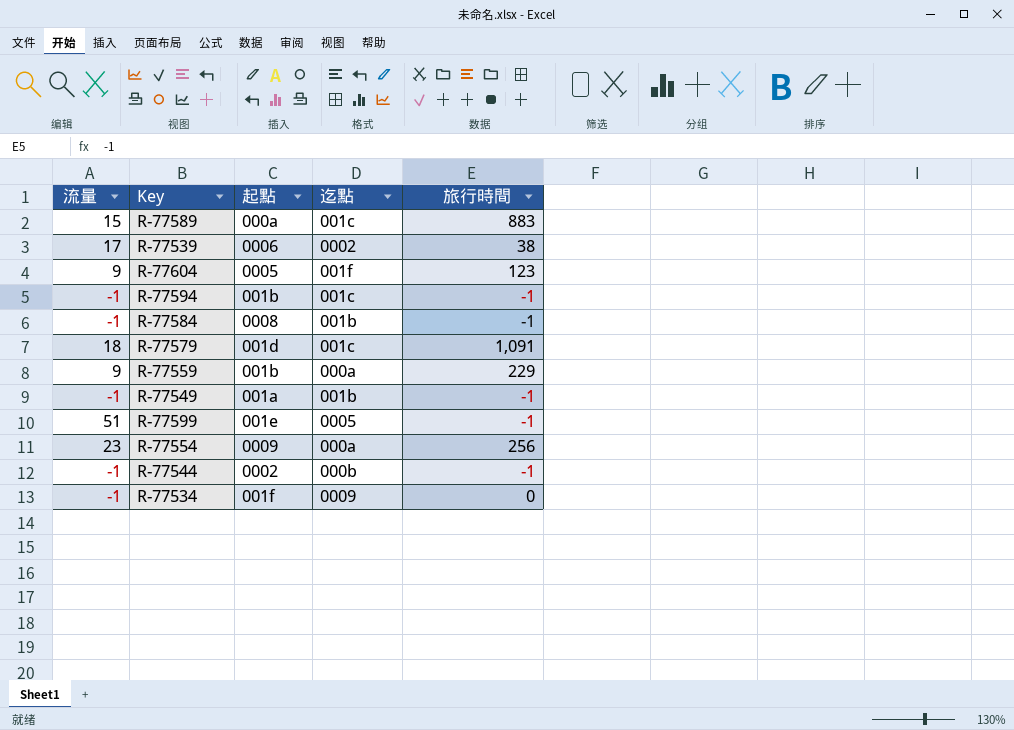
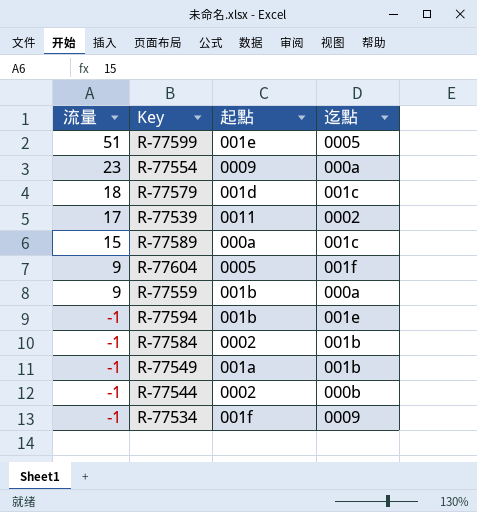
row order: none -> 流量 descending
column 旅行時間 | position: 5 -> none
R-77539 | 起點: 0006 -> 0011
R-77594 | 迄點: 001c -> 001e
R-77584 | 起點: 0008 -> 0002

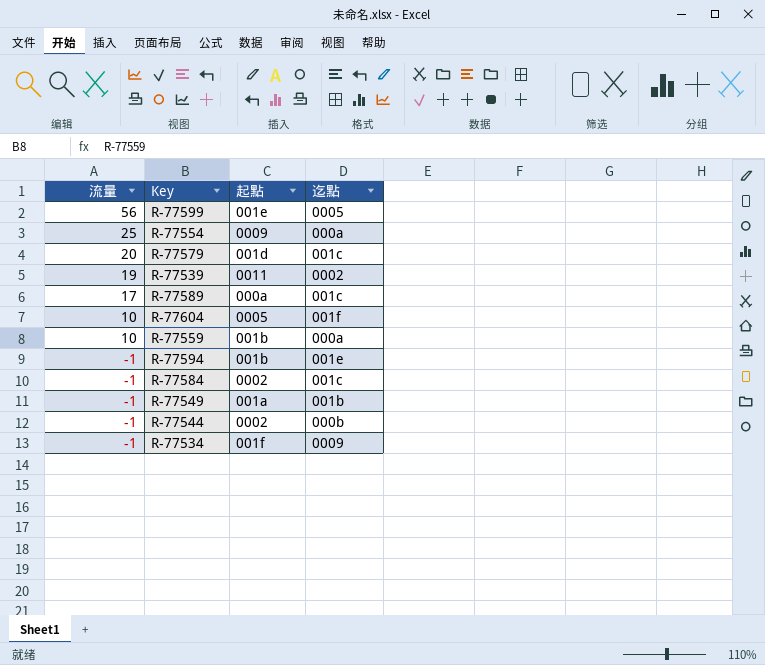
R-77599 | 流量: 51 -> 56
R-77554 | 流量: 23 -> 25
R-77579 | 流量: 18 -> 20
R-77539 | 流量: 17 -> 19
R-77589 | 流量: 15 -> 17
R-77604 | 流量: 9 -> 10
R-77559 | 流量: 9 -> 10
R-77584 | 迄點: 001b -> 001c

